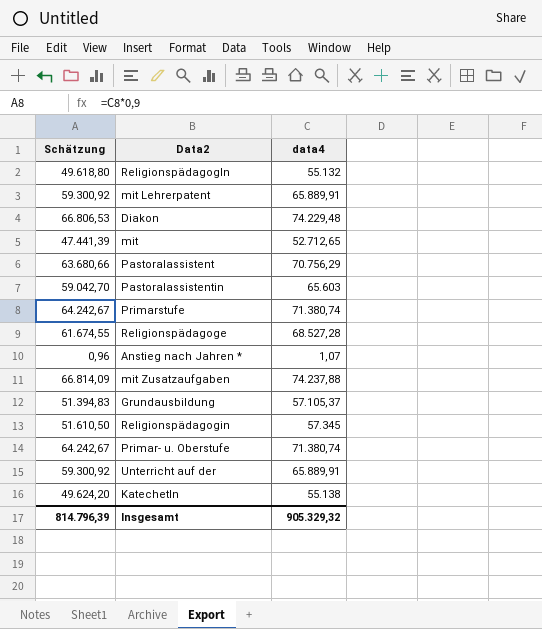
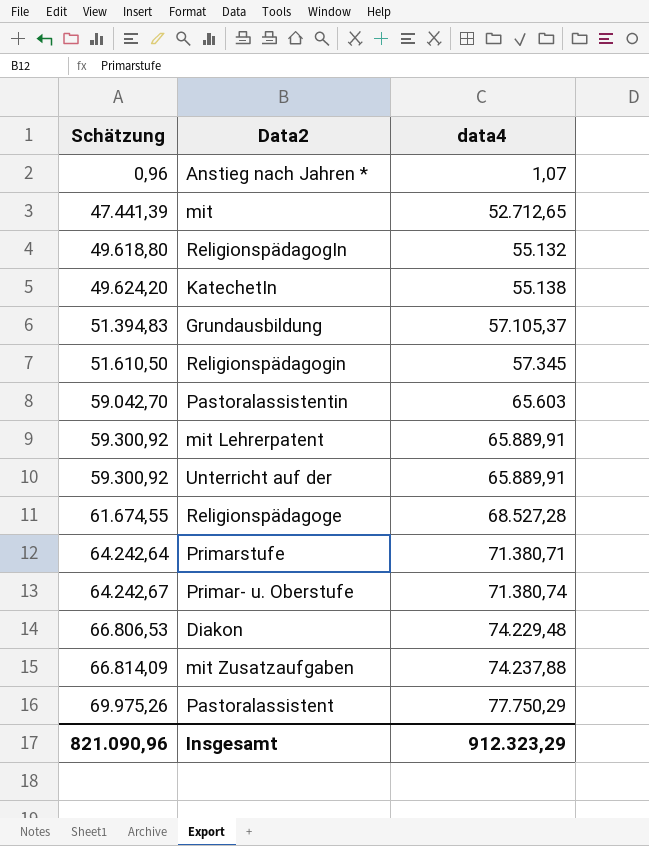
row order: none -> Schätzung ascending
Primarstufe | Schätzung: 64.242,67 -> 64.242,64
Primarstufe | data4: 71.380,74 -> 71.380,71
Pastoralassistent | Schätzung: 63.680,66 -> 69.975,26
Pastoralassistent | data4: 70.756,29 -> 77.750,29
Insgesamt | Schätzung: 814.796,39 -> 821.090,96
Insgesamt | data4: 905.329,32 -> 912.323,29

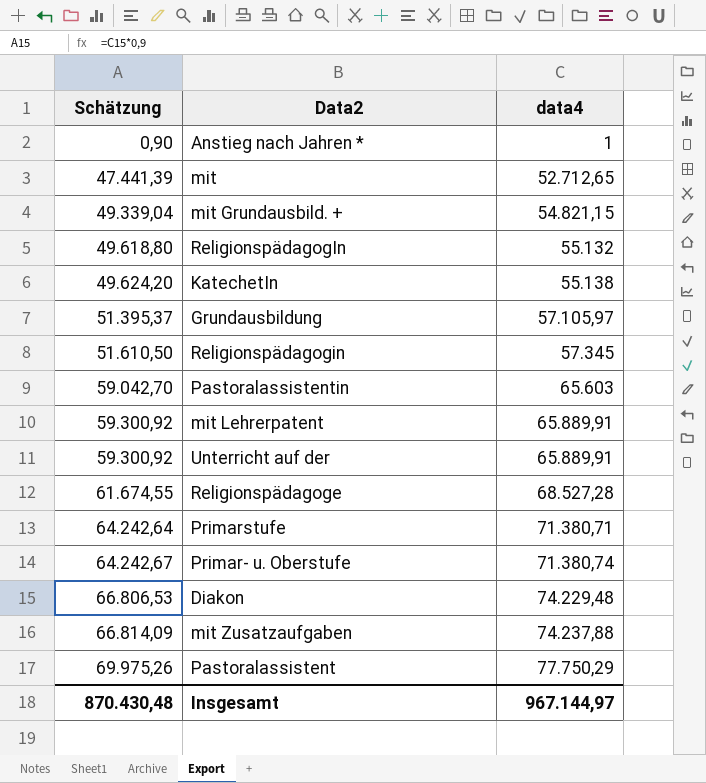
Anstieg nach Jahren * | Schätzung: 0,96 -> 0,90
Anstieg nach Jahren * | data4: 1,07 -> 1
row mit Grundausbild. +: none -> 49.339,04 | 54.821,15
Grundausbildung | Schätzung: 51.394,83 -> 51.395,37
Grundausbildung | data4: 57.105,37 -> 57.105,97
Insgesamt | Schätzung: 821.090,96 -> 870.430,48
Insgesamt | data4: 912.323,29 -> 967.144,97

